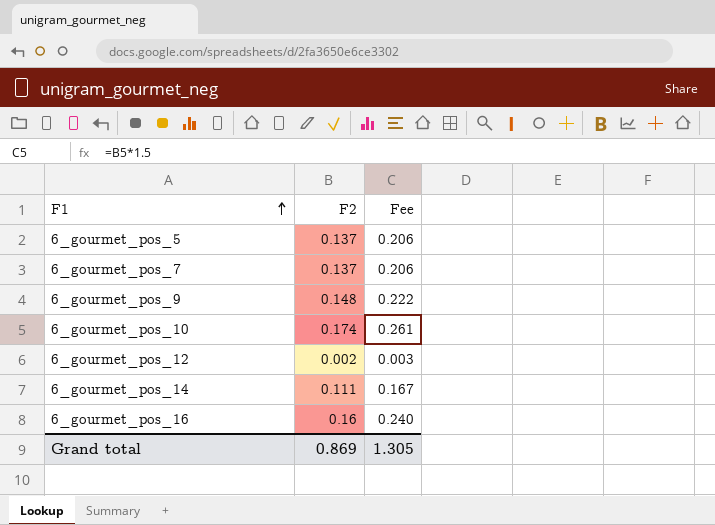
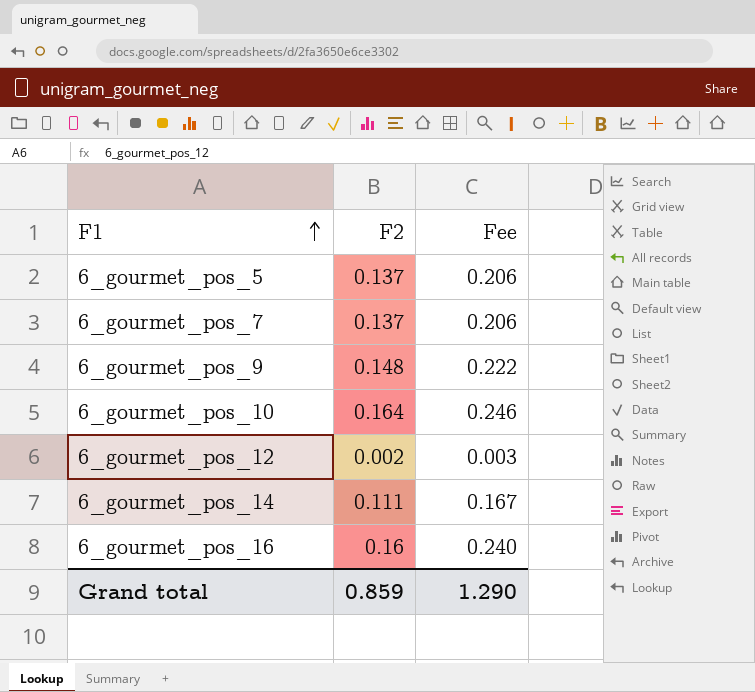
6_gourmet_pos_10 | F2: 0.174 -> 0.164
6_gourmet_pos_10 | Fee: 0.261 -> 0.246
Grand total | F2: 0.869 -> 0.859
Grand total | Fee: 1.305 -> 1.290

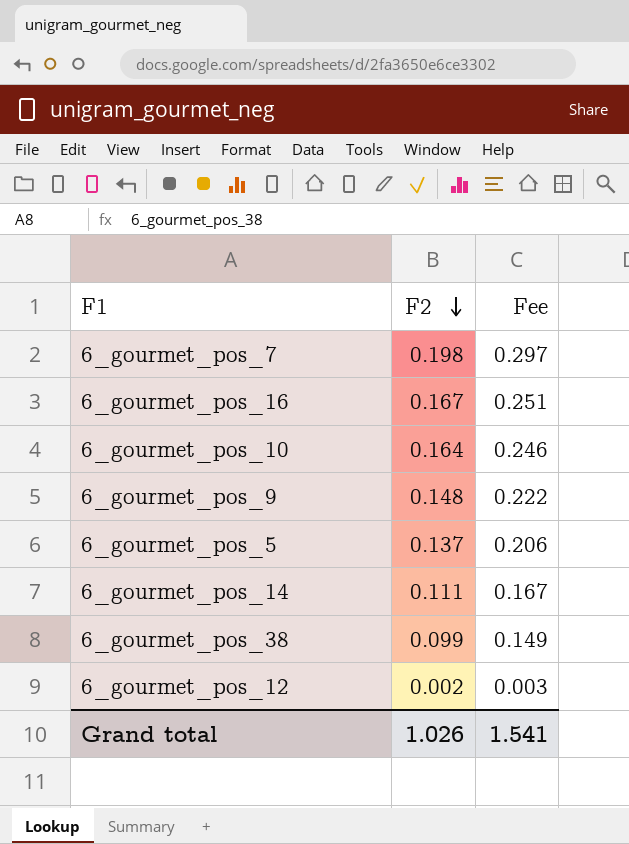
row order: F1 ascending -> F2 descending
6_gourmet_pos_7 | F2: 0.137 -> 0.198
6_gourmet_pos_7 | Fee: 0.206 -> 0.297
6_gourmet_pos_16 | F2: 0.16 -> 0.167
6_gourmet_pos_16 | Fee: 0.240 -> 0.251
row 6_gourmet_pos_38: none -> 0.099 | 0.149
Grand total | F2: 0.859 -> 1.026
Grand total | Fee: 1.290 -> 1.541

